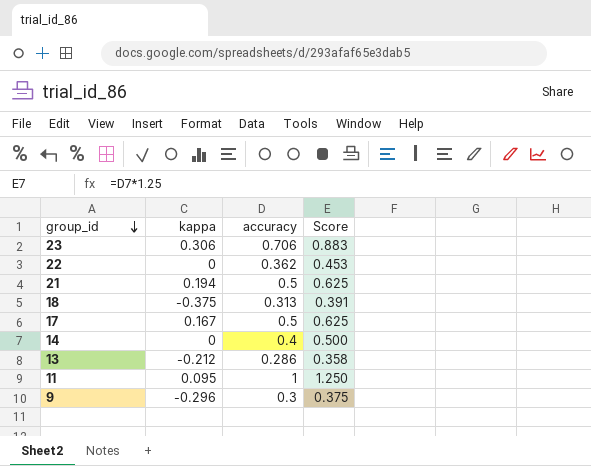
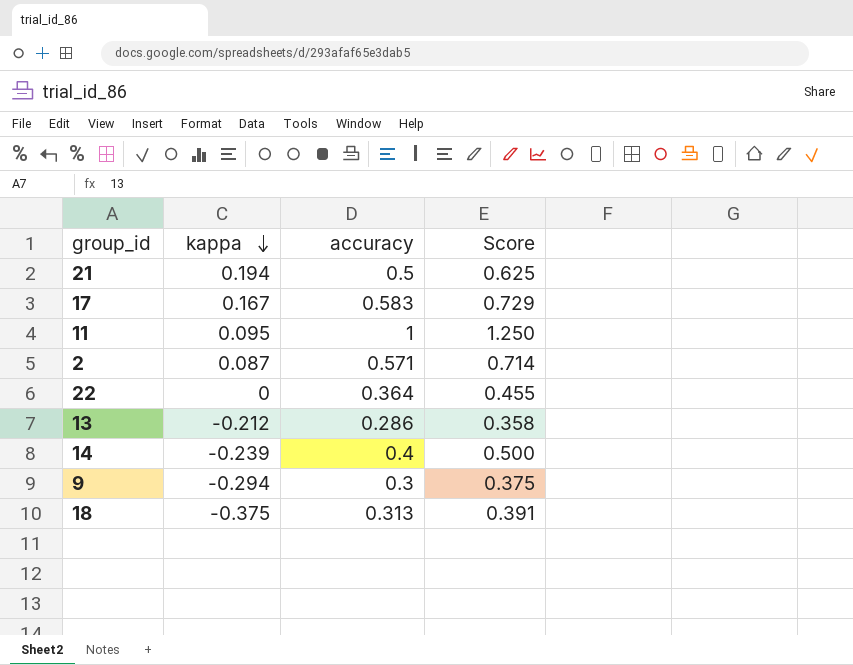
row order: group_id descending -> kappa descending
row 23: 0.306 | 0.706 | 0.883 -> none
17 | accuracy: 0.5 -> 0.583
17 | Score: 0.625 -> 0.729
row 2: none -> 0.087 | 0.571 | 0.714
22 | accuracy: 0.362 -> 0.364
22 | Score: 0.453 -> 0.455
14 | kappa: 0 -> -0.239
9 | kappa: -0.296 -> -0.294

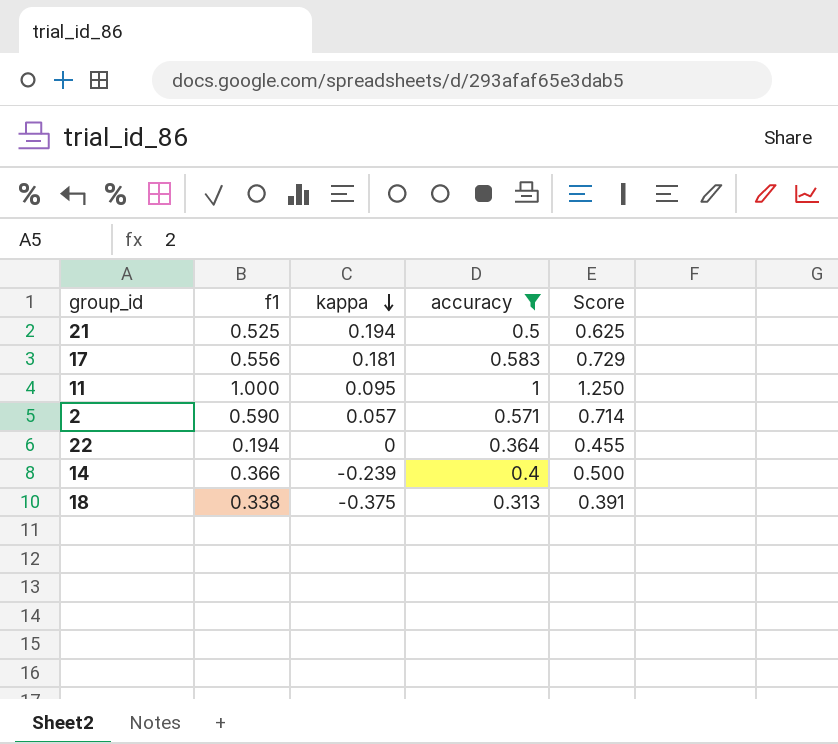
filter: none -> accuracy >= 0.313
column f1 | position: none -> 2
17 | kappa: 0.167 -> 0.181
2 | kappa: 0.087 -> 0.057

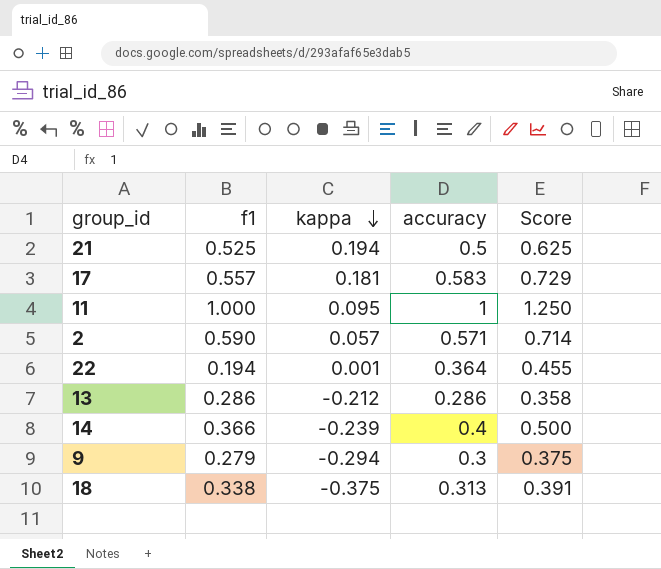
filter: accuracy >= 0.313 -> none
17 | f1: 0.556 -> 0.557
22 | kappa: 0 -> 0.001

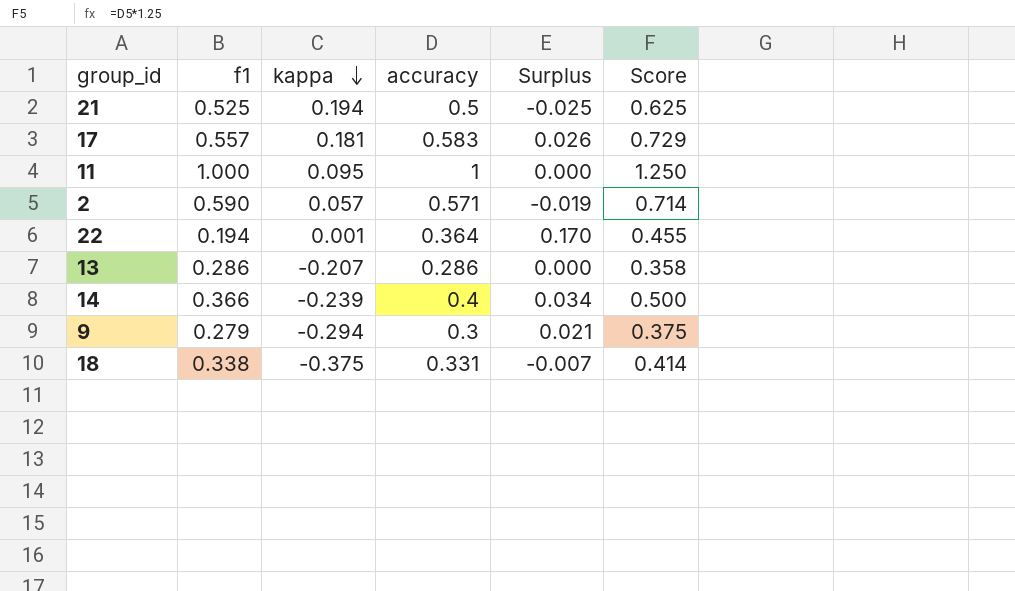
column Surplus | formula: none -> [accuracy] - [f1]
13 | kappa: -0.212 -> -0.207
18 | accuracy: 0.313 -> 0.331
18 | Score: 0.391 -> 0.414

